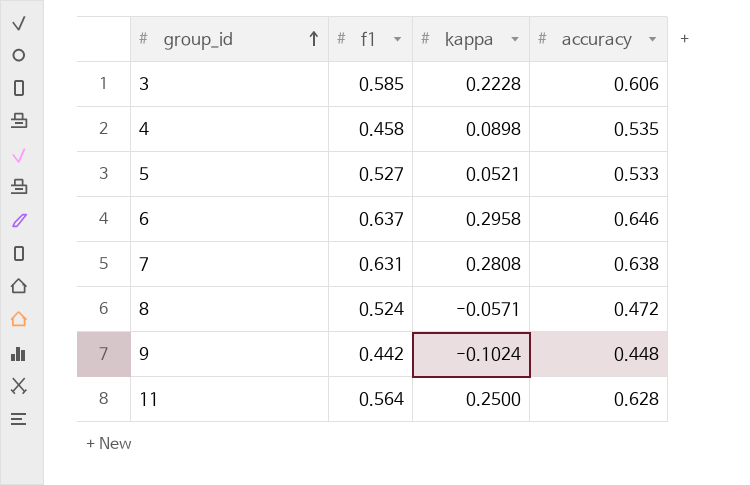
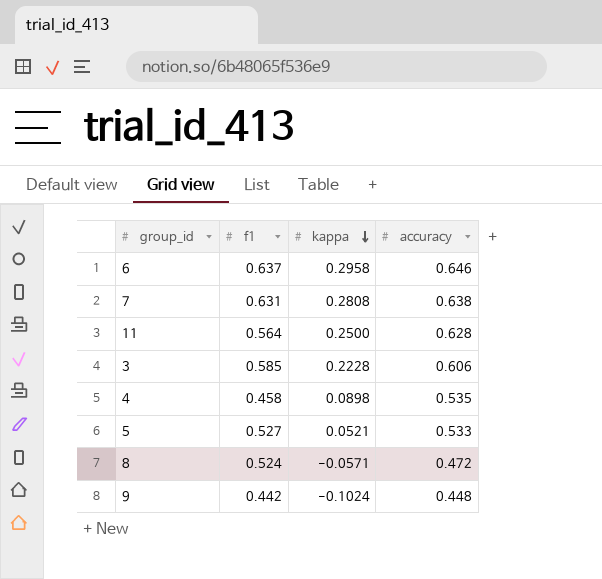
row order: group_id ascending -> kappa descending

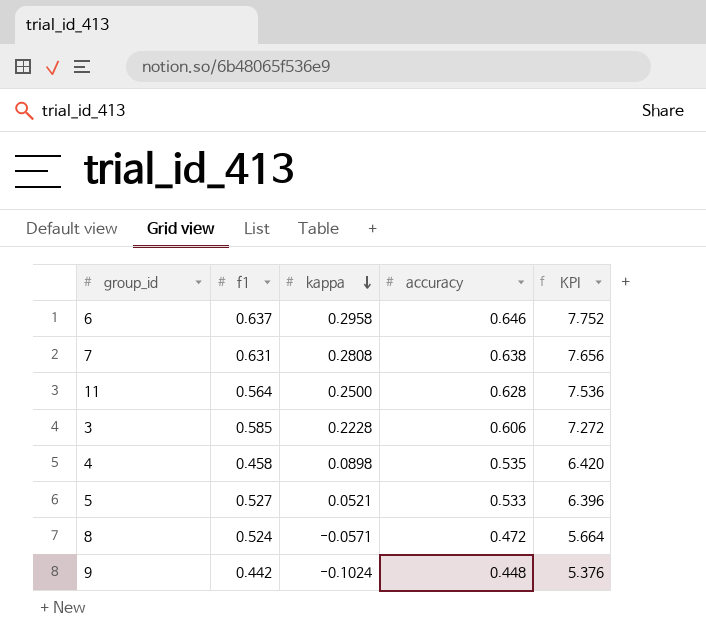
column KPI | formula: none -> [accuracy] * 12

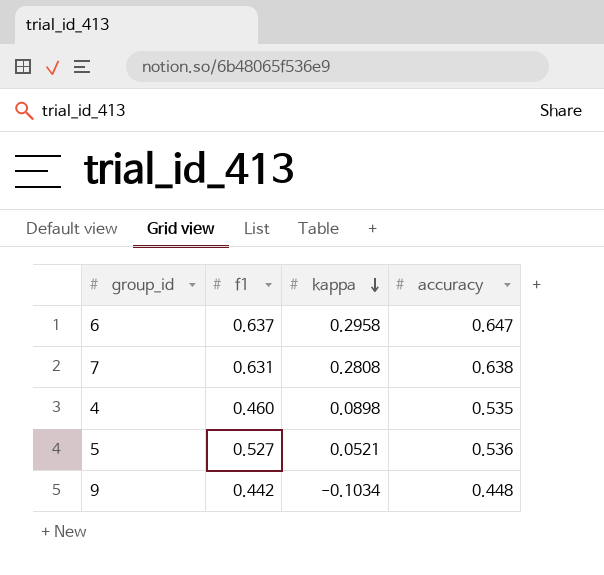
column KPI | formula: [accuracy] * 12 -> none
row 11: 0.564 | 0.2500 | 0.628 | 7.536 -> none
row 3: 0.585 | 0.2228 | 0.606 | 7.272 -> none
row 8: 0.524 | -0.0571 | 0.472 | 5.664 -> none
6 | accuracy: 0.646 -> 0.647
4 | f1: 0.458 -> 0.460
5 | accuracy: 0.533 -> 0.536
9 | kappa: -0.1024 -> -0.1034

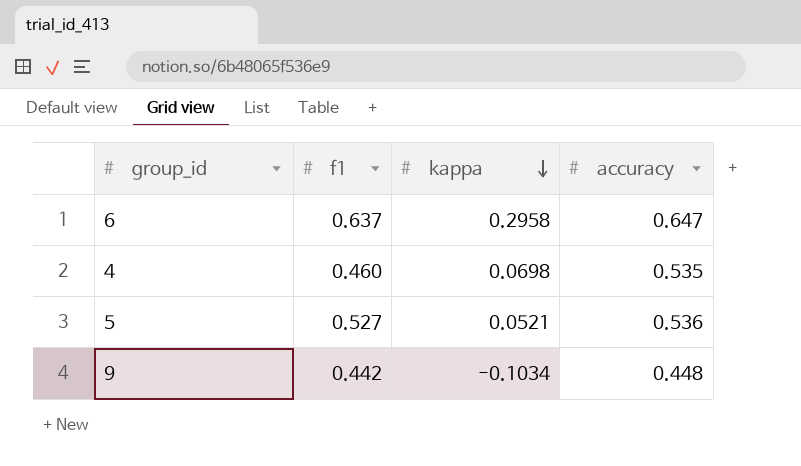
row 7: 0.631 | 0.2808 | 0.638 -> none
4 | kappa: 0.0898 -> 0.0698

